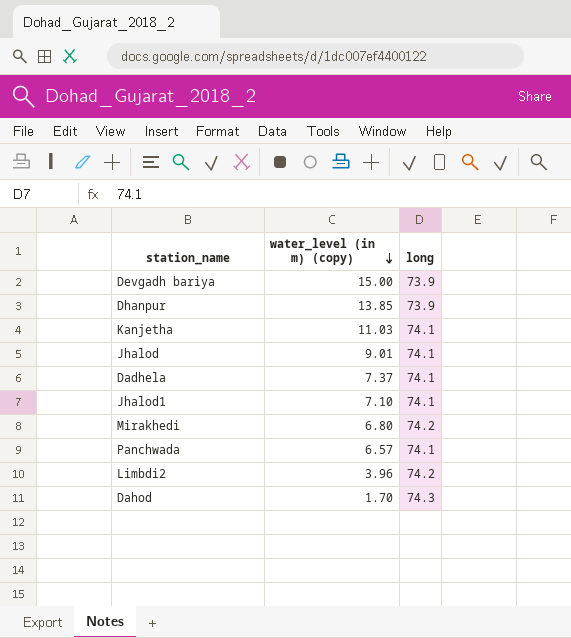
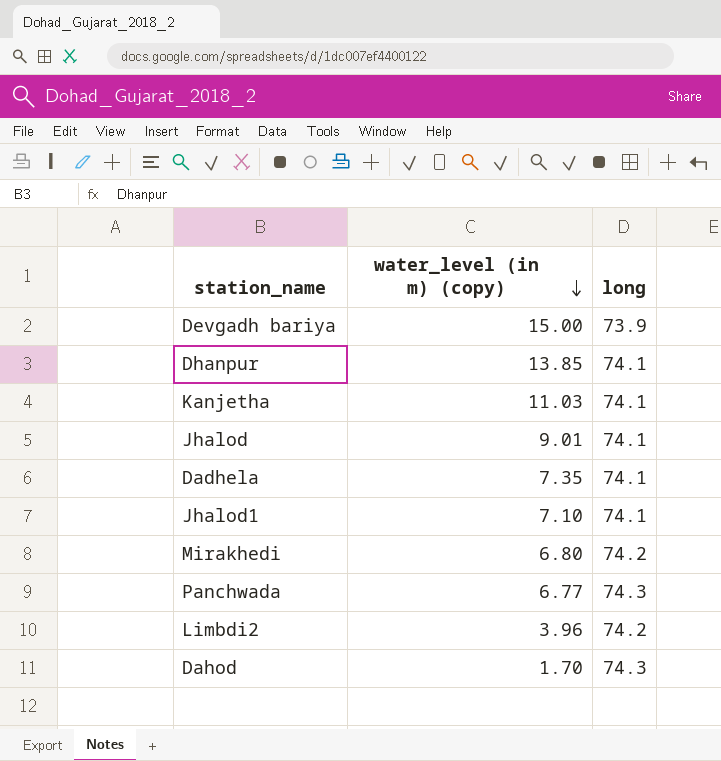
Dhanpur | long: 73.9 -> 74.1
Dadhela | water_level (in m) (copy): 7.37 -> 7.35
Panchwada | water_level (in m) (copy): 6.57 -> 6.77
Panchwada | long: 74.1 -> 74.3

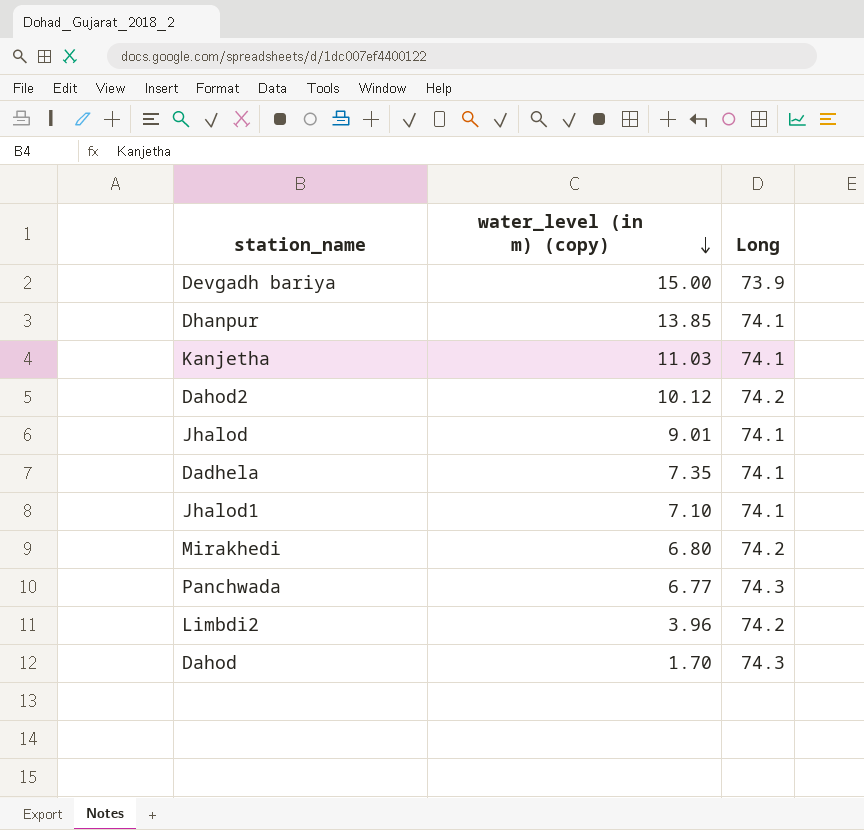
column name: long -> Long
row Dahod2: none -> 10.12 | 74.2

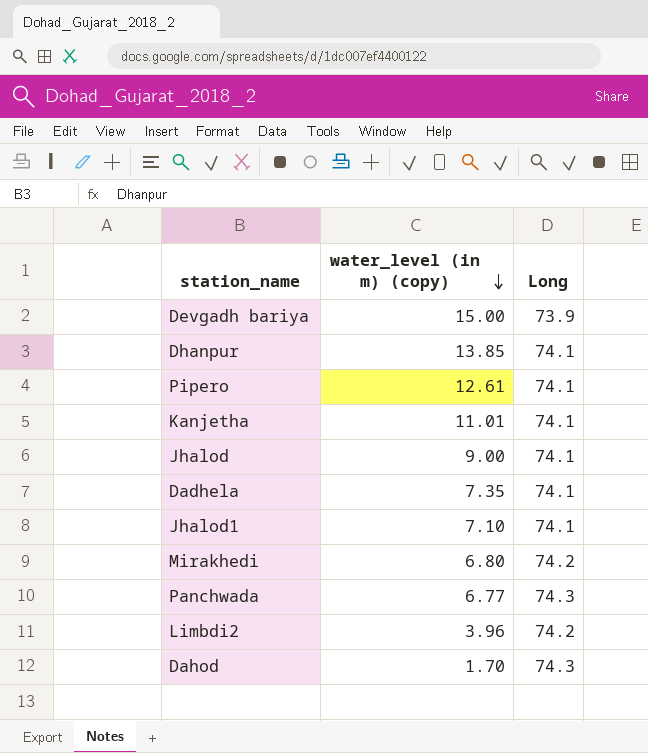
row Dahod2: 10.12 | 74.2 -> none
row Pipero: none -> 12.61 | 74.1
Kanjetha | water_level (in m) (copy): 11.03 -> 11.01
Jhalod | water_level (in m) (copy): 9.01 -> 9.00

